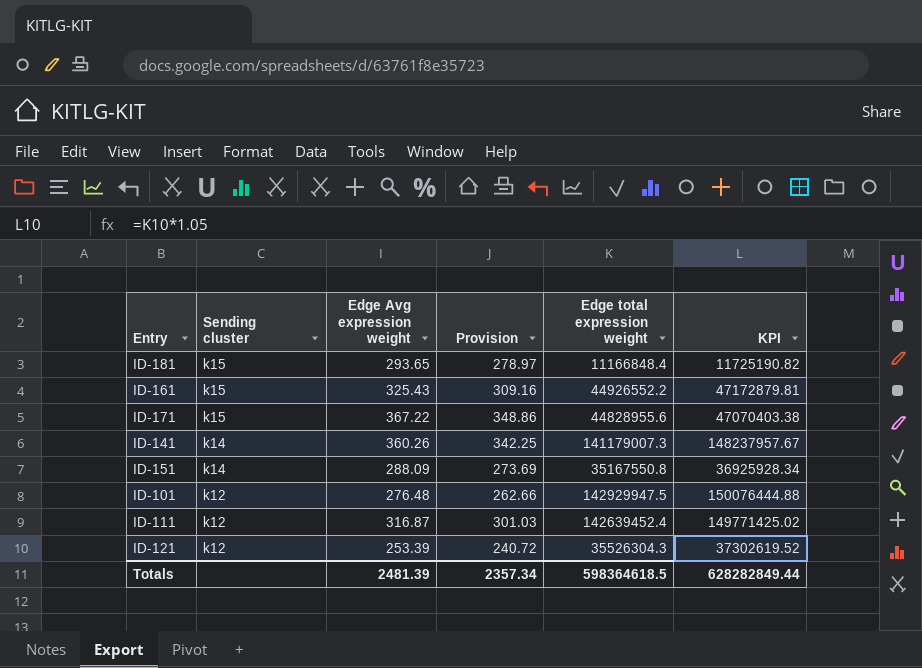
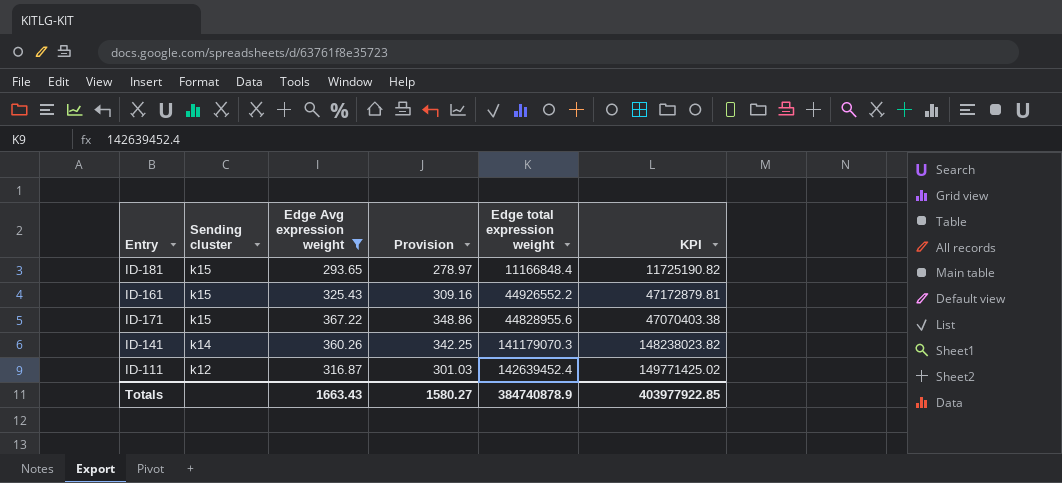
filter: none -> Edge Avg expression weight >= 293.65
ID-141 | Edge total expression weight: 141179007.3 -> 141179070.3
ID-141 | KPI: 148237957.67 -> 148238023.82
Totals | Edge Avg expression weight: 2481.39 -> 1663.43
Totals | Provision: 2357.34 -> 1580.27
Totals | Edge total expression weight: 598364618.5 -> 384740878.9
Totals | KPI: 628282849.44 -> 403977922.85

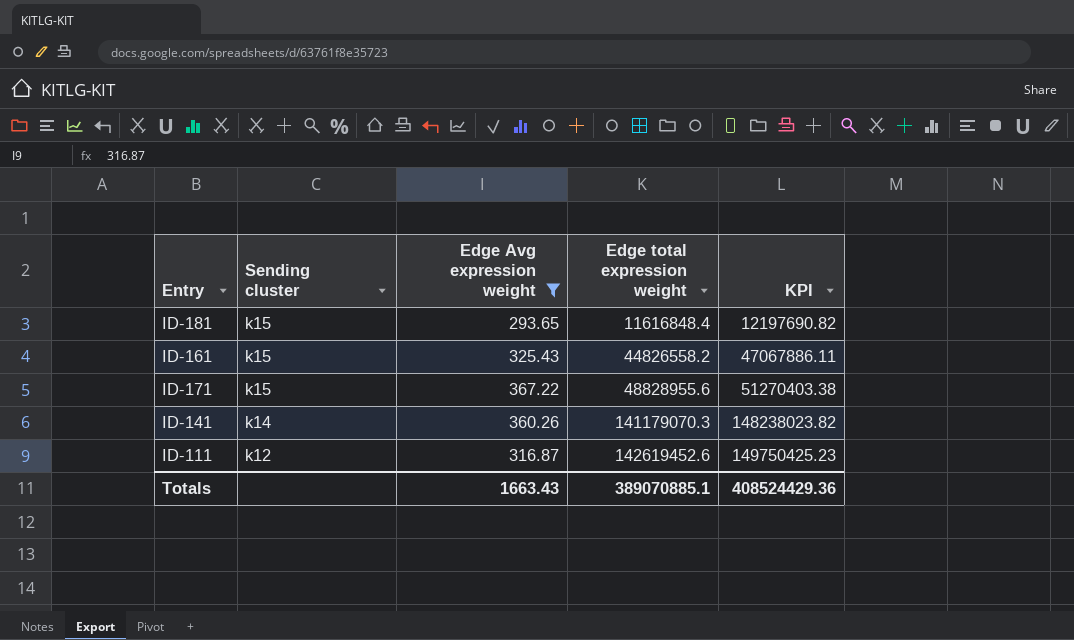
column Provision | formula: [Edge Avg expression weight] * 0.95 -> none
ID-181 | Edge total expression weight: 11166848.4 -> 11616848.4
ID-181 | KPI: 11725190.82 -> 12197690.82
ID-161 | Edge total expression weight: 44926552.2 -> 44826558.2
ID-161 | KPI: 47172879.81 -> 47067886.11
ID-171 | Edge total expression weight: 44828955.6 -> 48828955.6
ID-171 | KPI: 47070403.38 -> 51270403.38
ID-111 | Edge total expression weight: 142639452.4 -> 142619452.6
ID-111 | KPI: 149771425.02 -> 149750425.23
Totals | Edge total expression weight: 384740878.9 -> 389070885.1
Totals | KPI: 403977922.85 -> 408524429.36

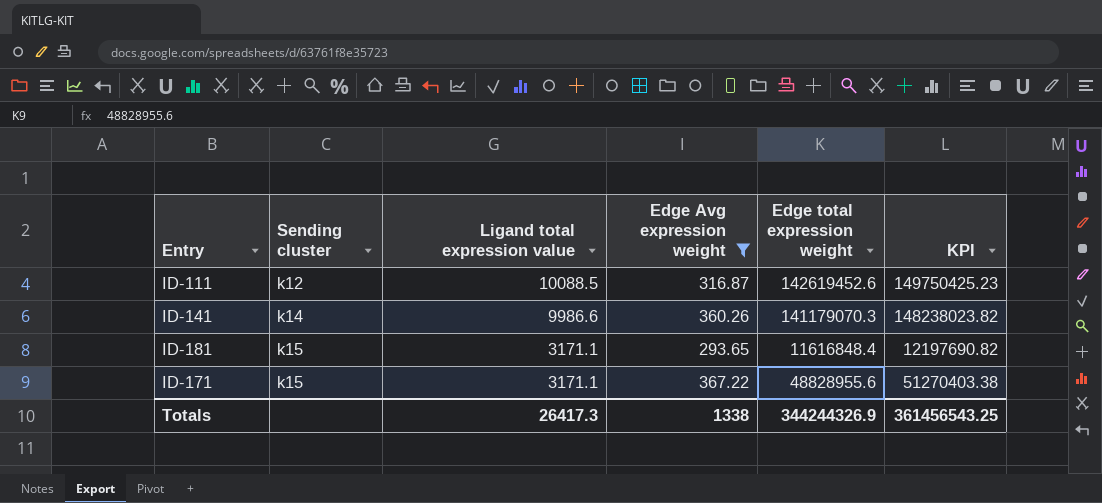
row order: Sending cluster descending -> Sending cluster ascending
column Ligand total expression value | position: none -> 3
row ID-161: k15 | 325.43 | 44826558.2 | 47067886.11 -> none
Totals | Edge Avg expression weight: 1663.43 -> 1338
Totals | Edge total expression weight: 389070885.1 -> 344244326.9
Totals | KPI: 408524429.36 -> 361456543.25

